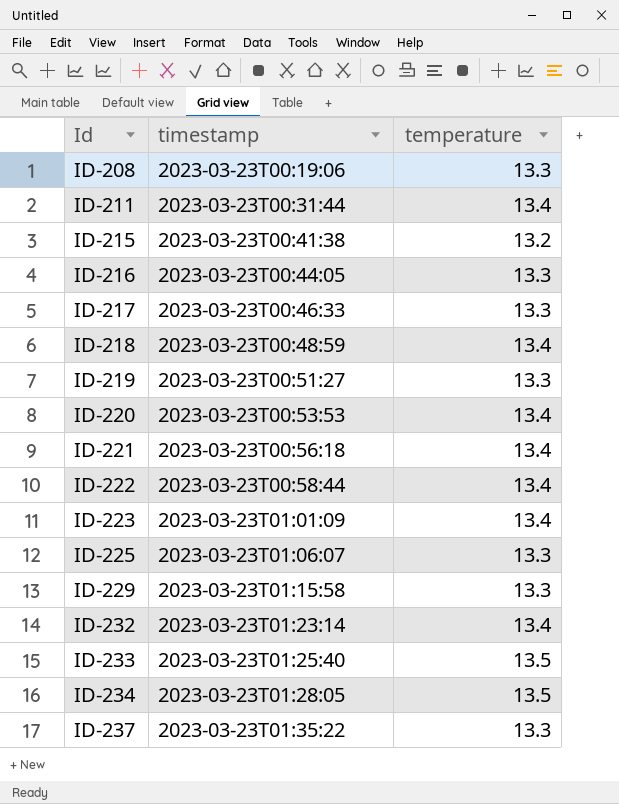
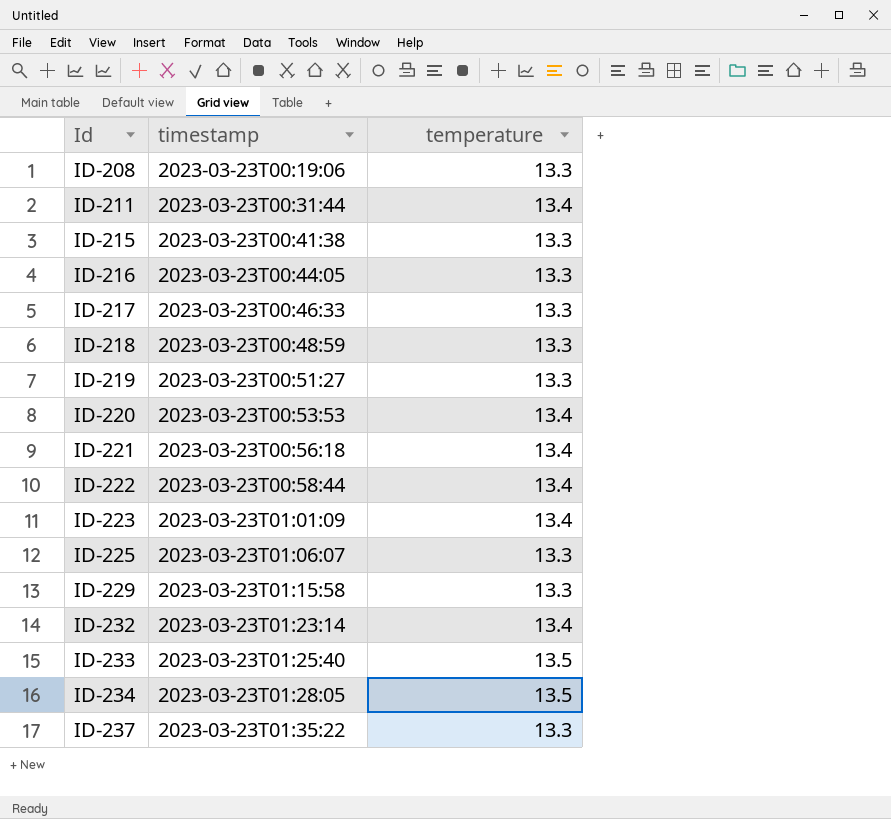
ID-215 | temperature: 13.2 -> 13.3
ID-218 | temperature: 13.4 -> 13.3

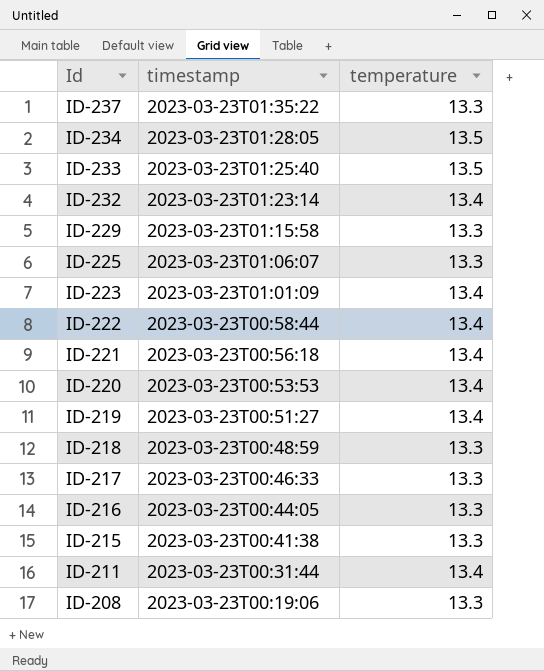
row order: Id ascending -> Id descending
ID-219 | temperature: 13.3 -> 13.4

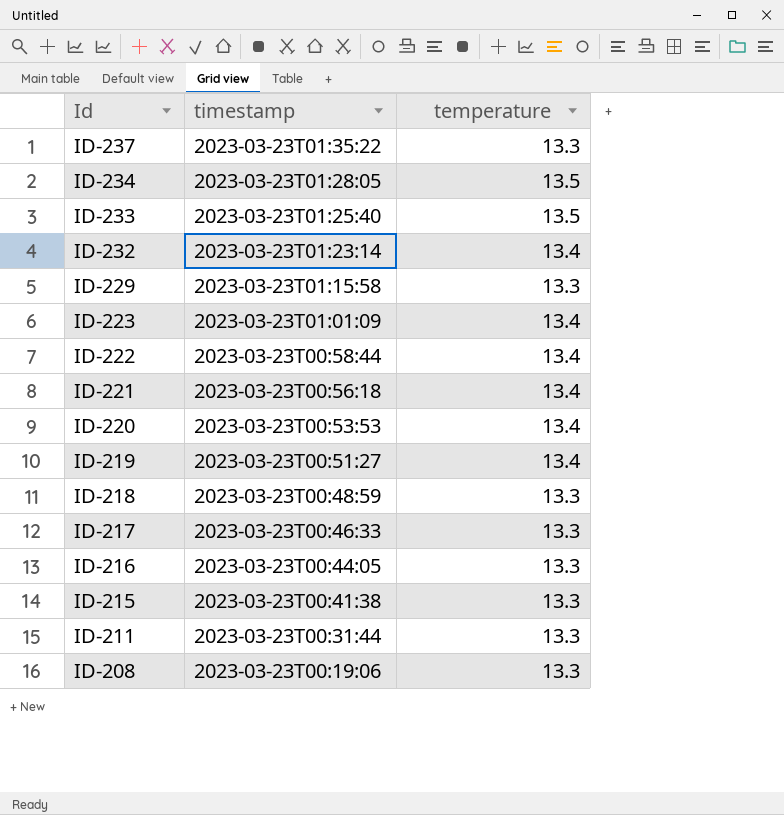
row ID-225: 2023-03-23T01:06:07 | 13.3 -> none
ID-211 | temperature: 13.4 -> 13.3

